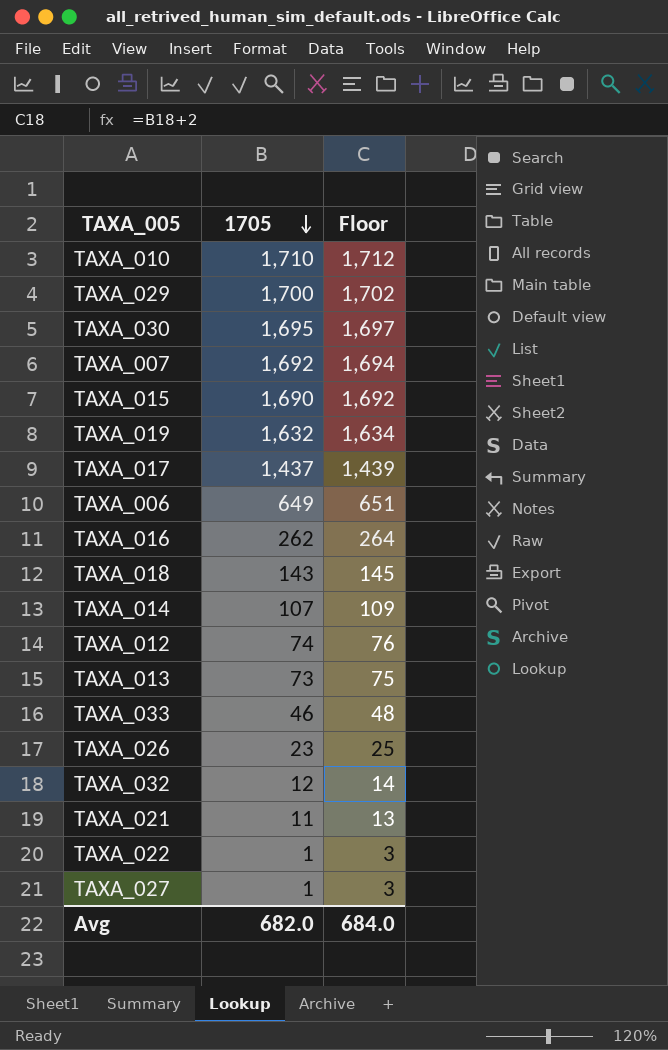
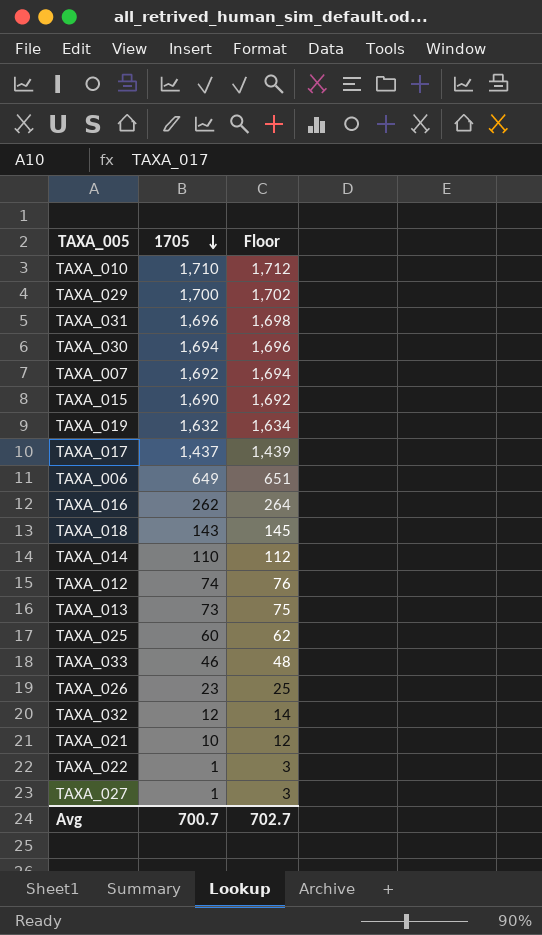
row TAXA_031: none -> 1,696 | 1,698
TAXA_030 | 1705: 1,695 -> 1,694
TAXA_030 | Floor: 1,697 -> 1,696
TAXA_014 | 1705: 107 -> 110
TAXA_014 | Floor: 109 -> 112
row TAXA_025: none -> 60 | 62
TAXA_021 | 1705: 11 -> 10
TAXA_021 | Floor: 13 -> 12
Avg | 1705: 682.0 -> 700.7
Avg | Floor: 684.0 -> 702.7

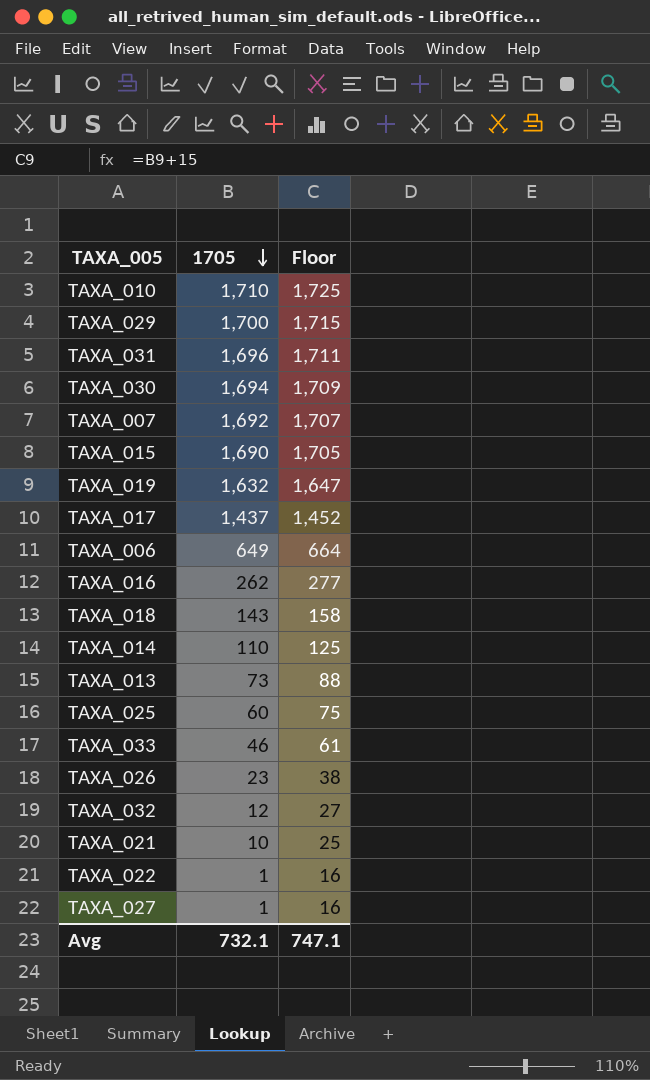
column Floor | formula: [1705] + 2 -> [1705] + 15
row TAXA_012: 74 | 76 -> none
Avg | 1705: 700.7 -> 732.1
Avg | Floor: 702.7 -> 747.1

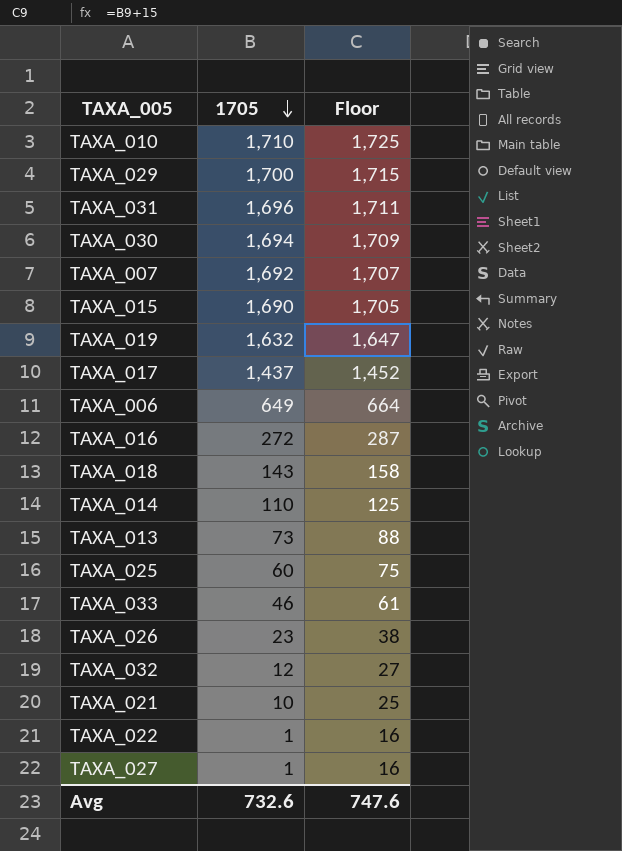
TAXA_016 | 1705: 262 -> 272
TAXA_016 | Floor: 277 -> 287
Avg | 1705: 732.1 -> 732.6
Avg | Floor: 747.1 -> 747.6

